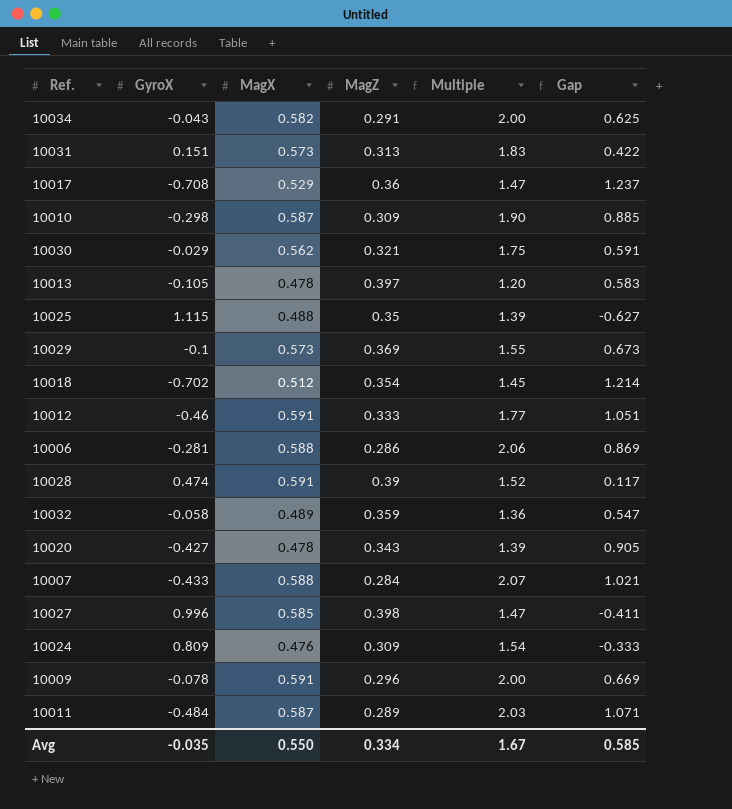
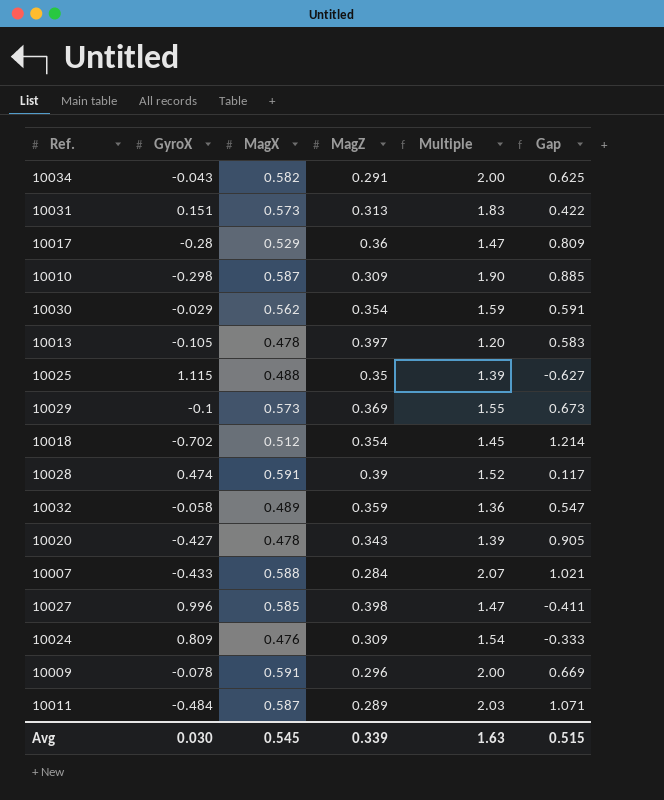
row 10012: -0.46 | 0.591 | 0.333 | 1.77 | 1.051 -> none
row 10006: -0.281 | 0.588 | 0.286 | 2.06 | 0.869 -> none
10017 | GyroX: -0.708 -> -0.28
10017 | Gap: 1.237 -> 0.809
10030 | MagZ: 0.321 -> 0.354
10030 | Multiple: 1.75 -> 1.59
Avg | GyroX: -0.035 -> 0.030
Avg | MagX: 0.550 -> 0.545
Avg | MagZ: 0.334 -> 0.339
Avg | Multiple: 1.67 -> 1.63
Avg | Gap: 0.585 -> 0.515

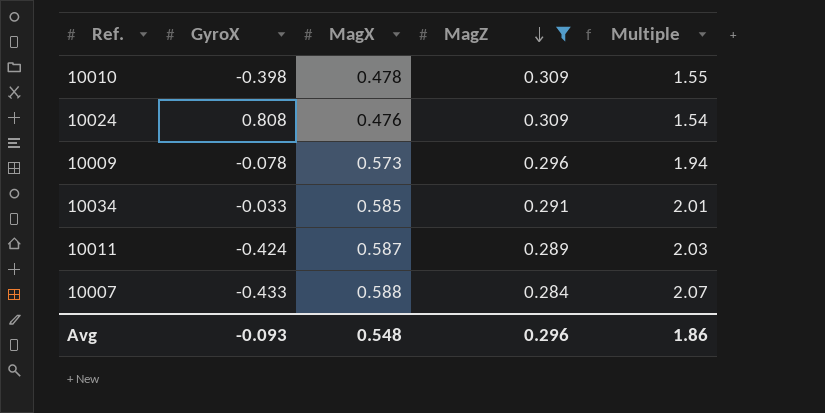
filter: none -> MagZ <= 0.309
row order: none -> MagZ descending
column Gap | formula: [MagX] - [GyroX] -> none
10010 | GyroX: -0.298 -> -0.398
10010 | MagX: 0.587 -> 0.478
10010 | Multiple: 1.90 -> 1.55
10024 | GyroX: 0.809 -> 0.808
10009 | MagX: 0.591 -> 0.573
10009 | Multiple: 2.00 -> 1.94
10034 | GyroX: -0.043 -> -0.033
10034 | MagX: 0.582 -> 0.585
10034 | Multiple: 2.00 -> 2.01
10011 | GyroX: -0.484 -> -0.424
Avg | GyroX: 0.030 -> -0.093
Avg | MagX: 0.545 -> 0.548
Avg | MagZ: 0.339 -> 0.296
Avg | Multiple: 1.63 -> 1.86

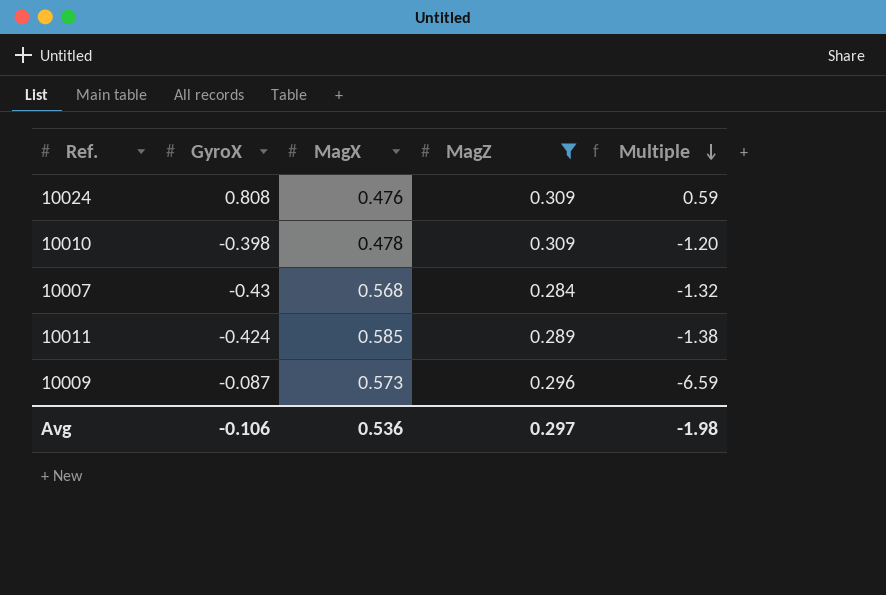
row order: MagZ descending -> Multiple descending
column Multiple | formula: [MagX] / [MagZ] -> [MagX] / [GyroX]
row 10034: -0.033 | 0.585 | 0.291 | 2.01 -> none
10007 | GyroX: -0.433 -> -0.43
10007 | MagX: 0.588 -> 0.568
10011 | MagX: 0.587 -> 0.585
10009 | GyroX: -0.078 -> -0.087
Avg | GyroX: -0.093 -> -0.106
Avg | MagX: 0.548 -> 0.536
Avg | MagZ: 0.296 -> 0.297
Avg | Multiple: 1.86 -> -1.98

